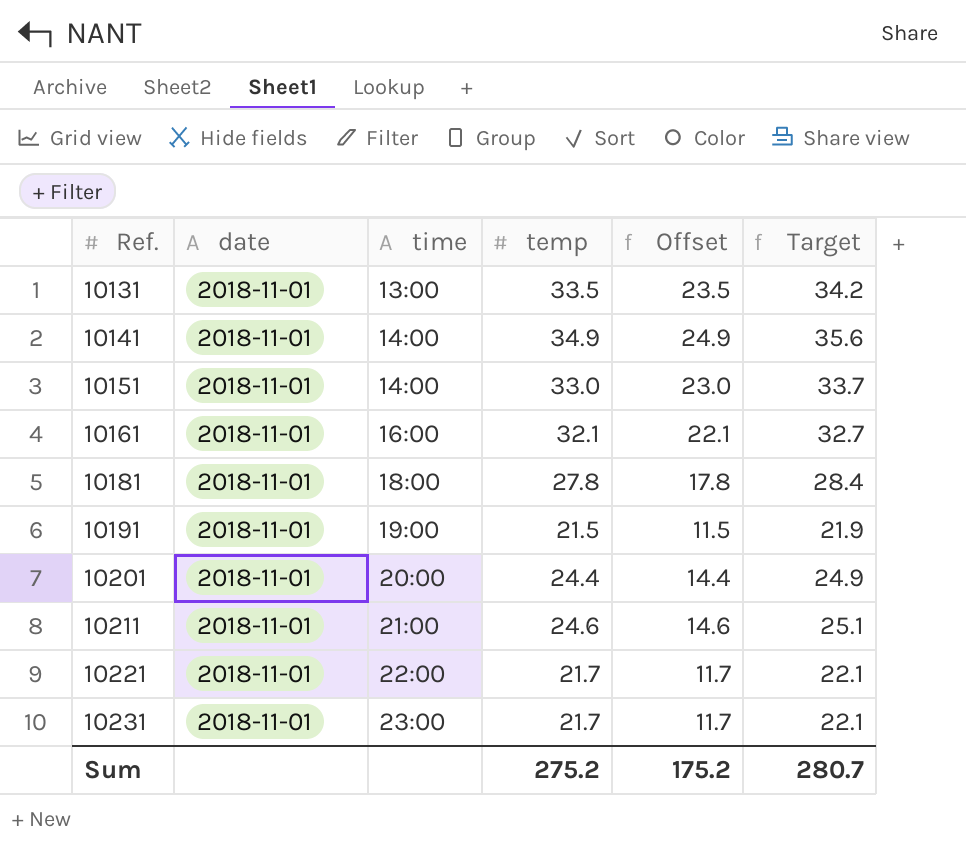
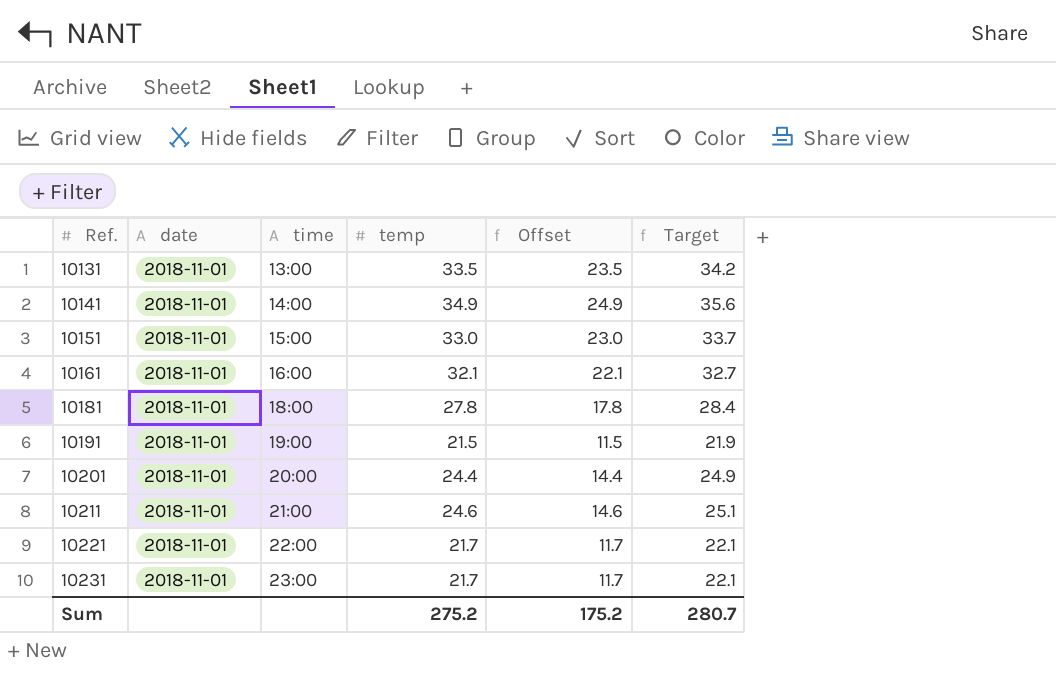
10151 | time: 14:00 -> 15:00

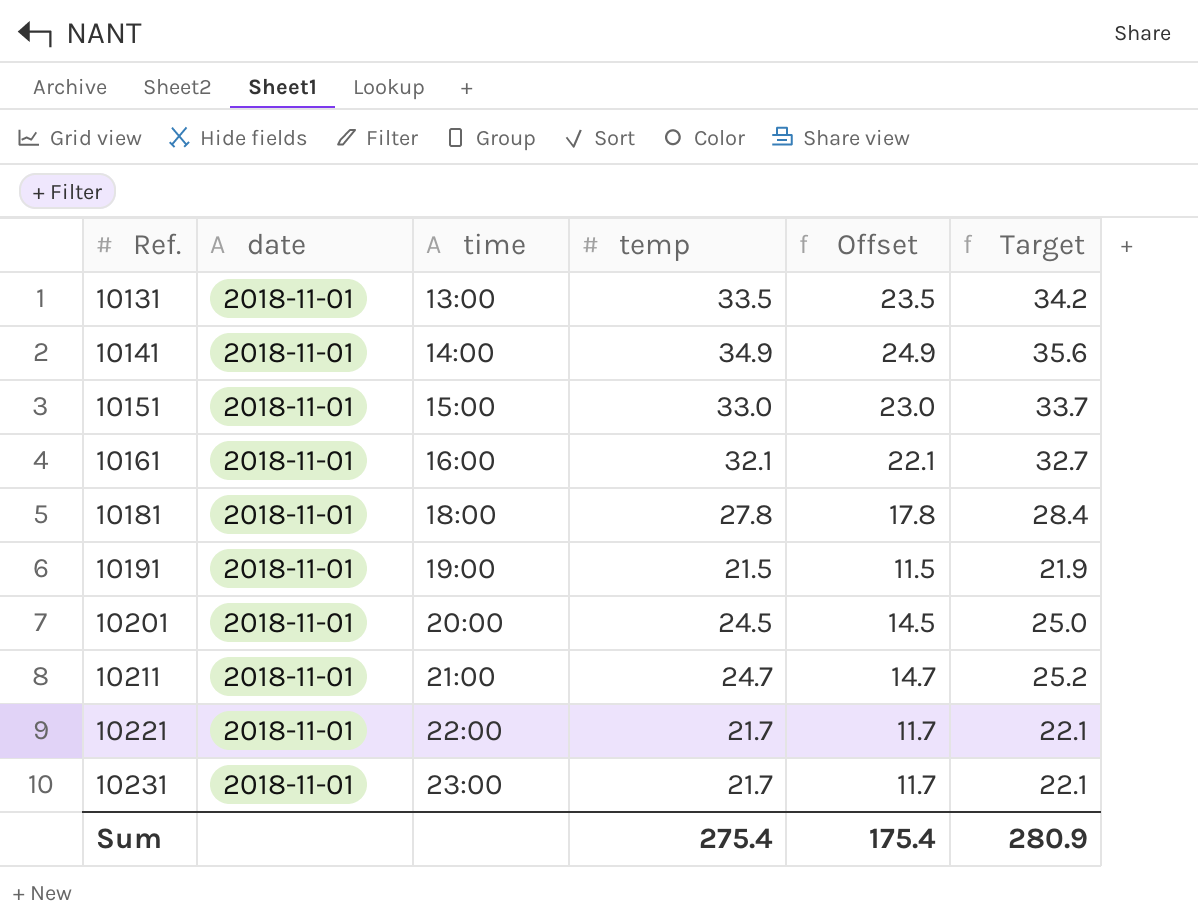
10201 | temp: 24.4 -> 24.5
10201 | Offset: 14.4 -> 14.5
10201 | Target: 24.9 -> 25.0
10211 | temp: 24.6 -> 24.7
10211 | Offset: 14.6 -> 14.7
10211 | Target: 25.1 -> 25.2
Sum | temp: 275.2 -> 275.4
Sum | Offset: 175.2 -> 175.4
Sum | Target: 280.7 -> 280.9

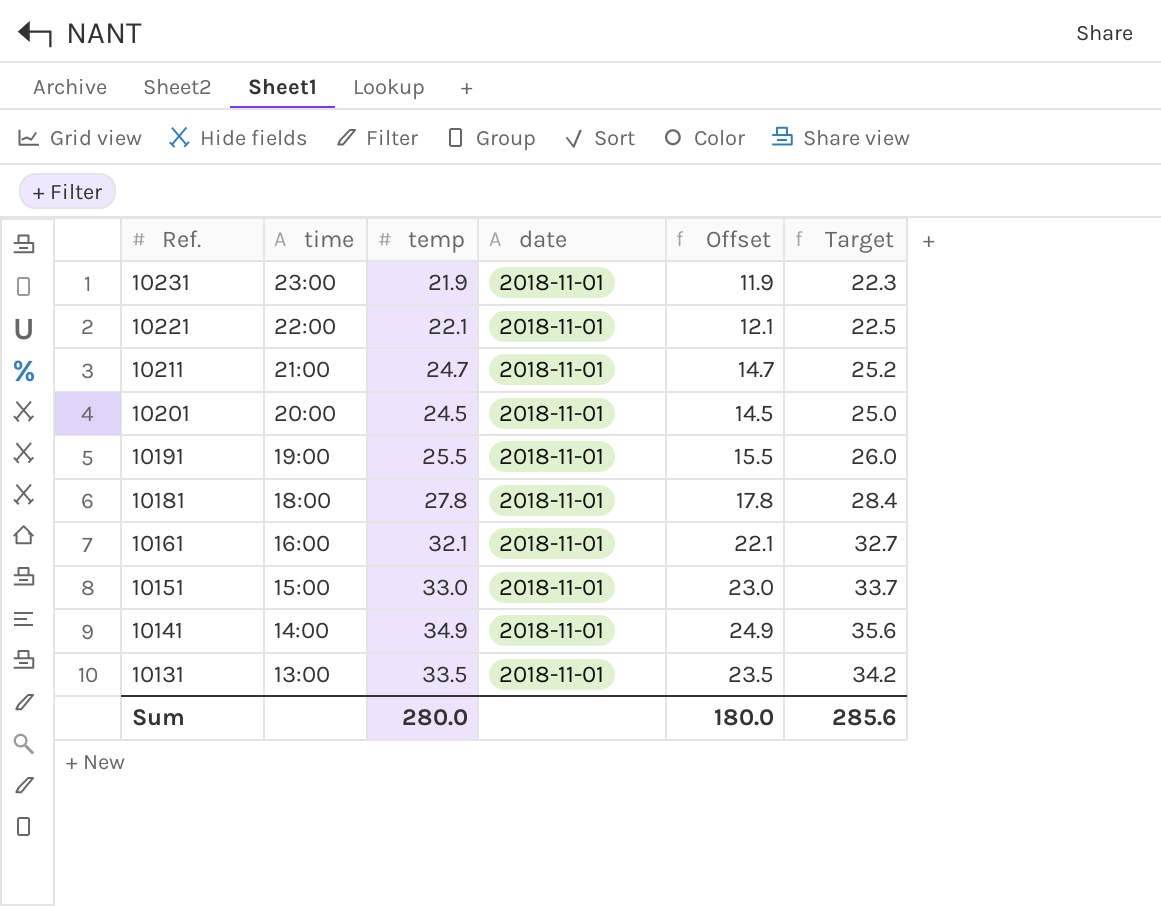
row order: Ref. ascending -> Ref. descending
column date | position: 2 -> 4
10231 | temp: 21.7 -> 21.9
10231 | Offset: 11.7 -> 11.9
10231 | Target: 22.1 -> 22.3
10221 | temp: 21.7 -> 22.1
10221 | Offset: 11.7 -> 12.1
10221 | Target: 22.1 -> 22.5
10191 | temp: 21.5 -> 25.5
10191 | Offset: 11.5 -> 15.5
10191 | Target: 21.9 -> 26.0
Sum | temp: 275.4 -> 280.0
Sum | Offset: 175.4 -> 180.0
Sum | Target: 280.9 -> 285.6

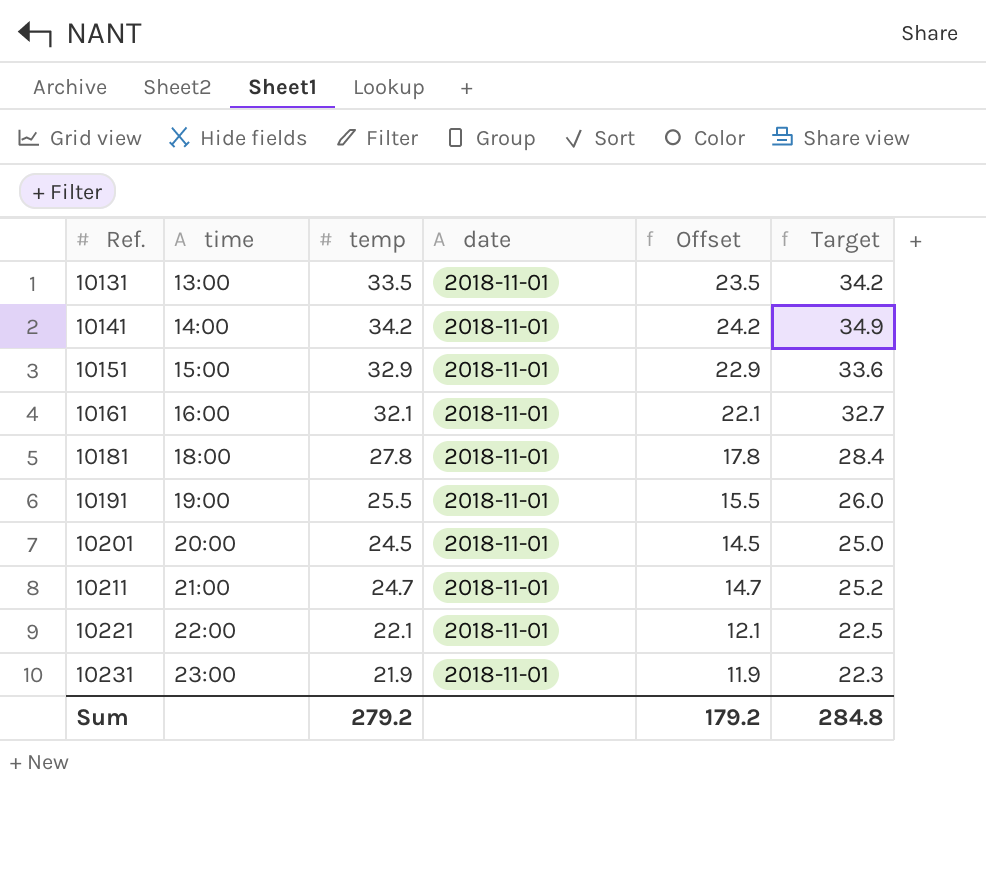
row order: Ref. descending -> Ref. ascending
10141 | temp: 34.9 -> 34.2
10141 | Offset: 24.9 -> 24.2
10141 | Target: 35.6 -> 34.9
10151 | temp: 33.0 -> 32.9
10151 | Offset: 23.0 -> 22.9
10151 | Target: 33.7 -> 33.6
Sum | temp: 280.0 -> 279.2
Sum | Offset: 180.0 -> 179.2
Sum | Target: 285.6 -> 284.8

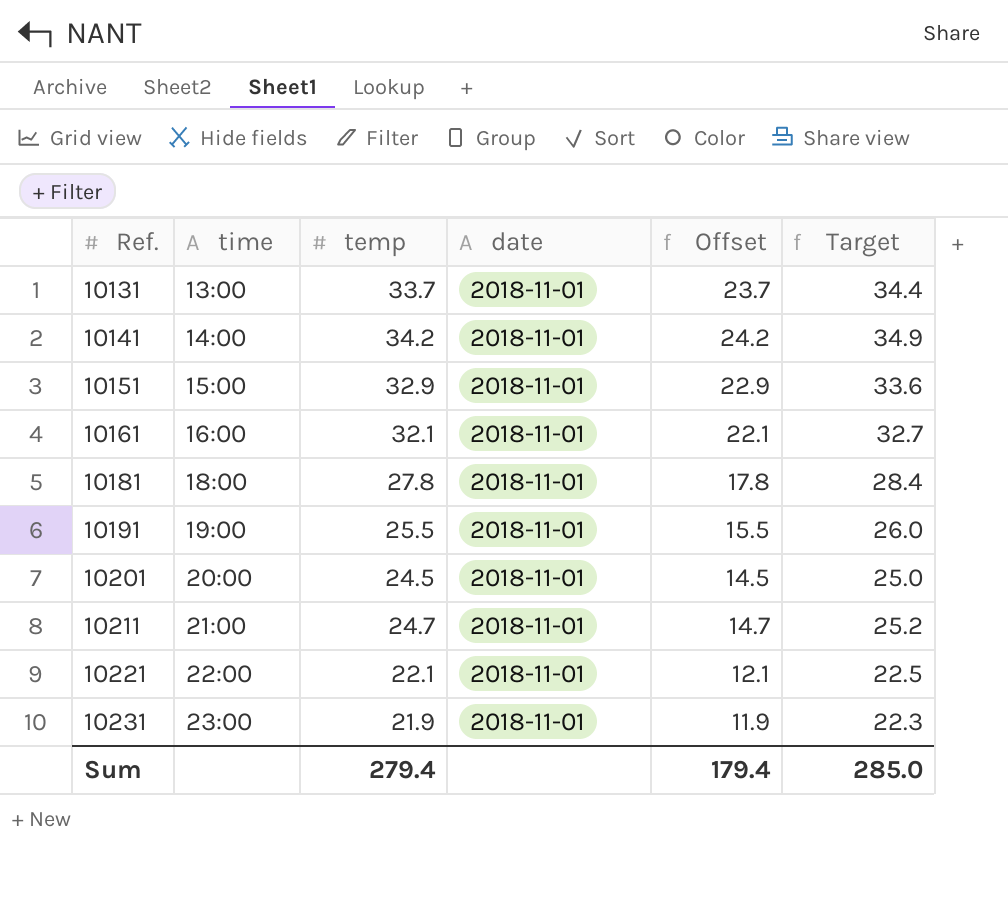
10131 | temp: 33.5 -> 33.7
10131 | Offset: 23.5 -> 23.7
10131 | Target: 34.2 -> 34.4
Sum | temp: 279.2 -> 279.4
Sum | Offset: 179.2 -> 179.4
Sum | Target: 284.8 -> 285.0

